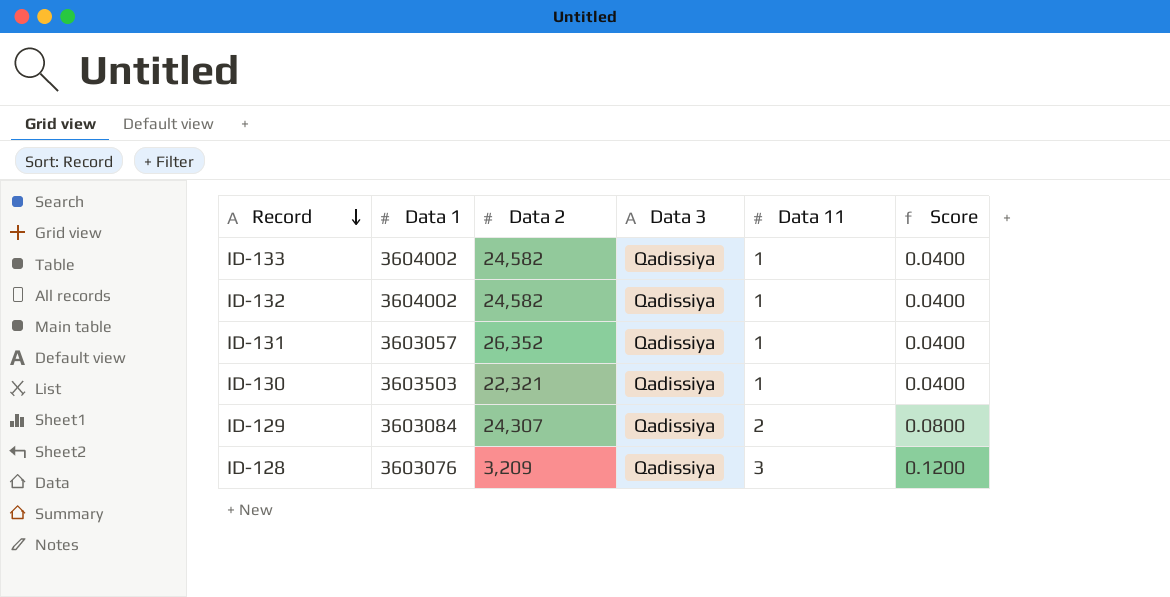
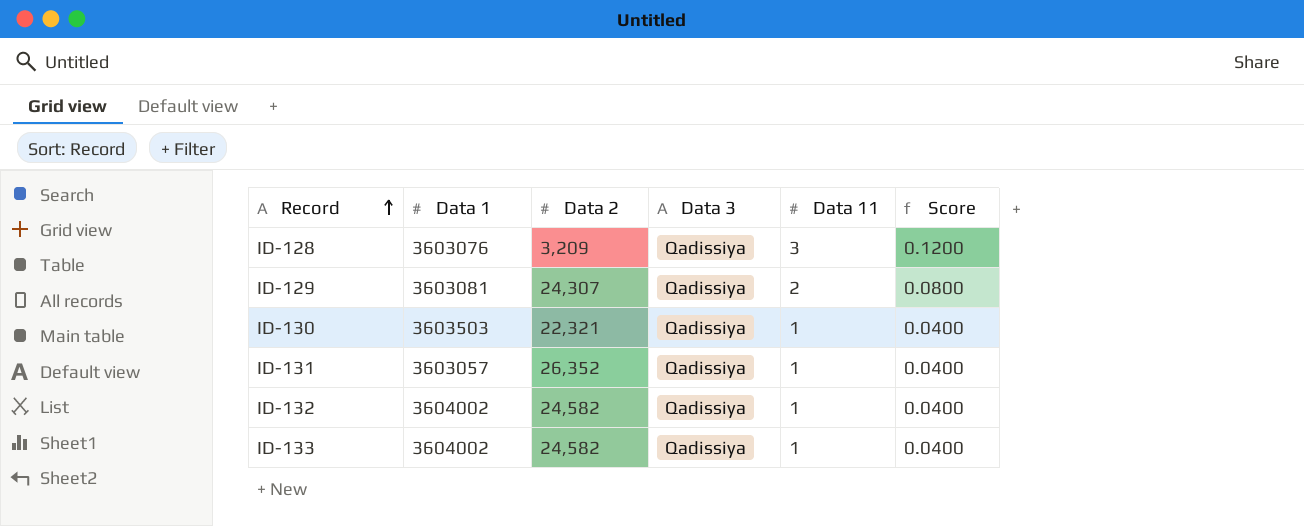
row order: Record descending -> Record ascending
ID-129 | Data 1: 3603084 -> 3603081

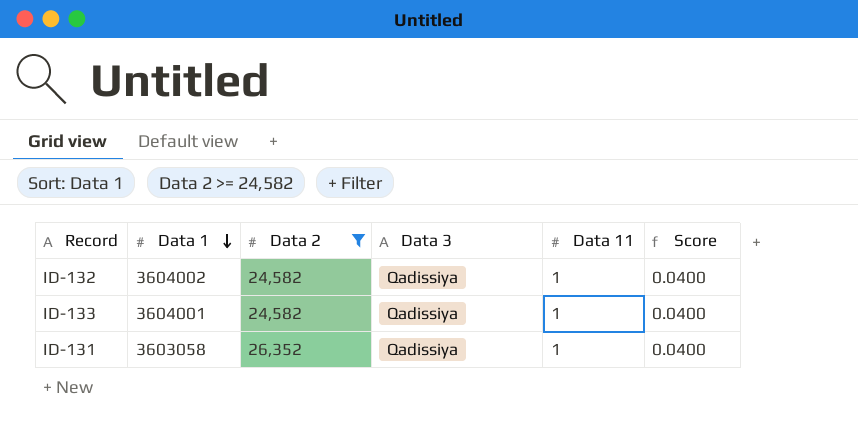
filter: none -> Data 2 >= 24,582
row order: Record ascending -> Data 1 descending
ID-133 | Data 1: 3604002 -> 3604001
ID-131 | Data 1: 3603057 -> 3603058

